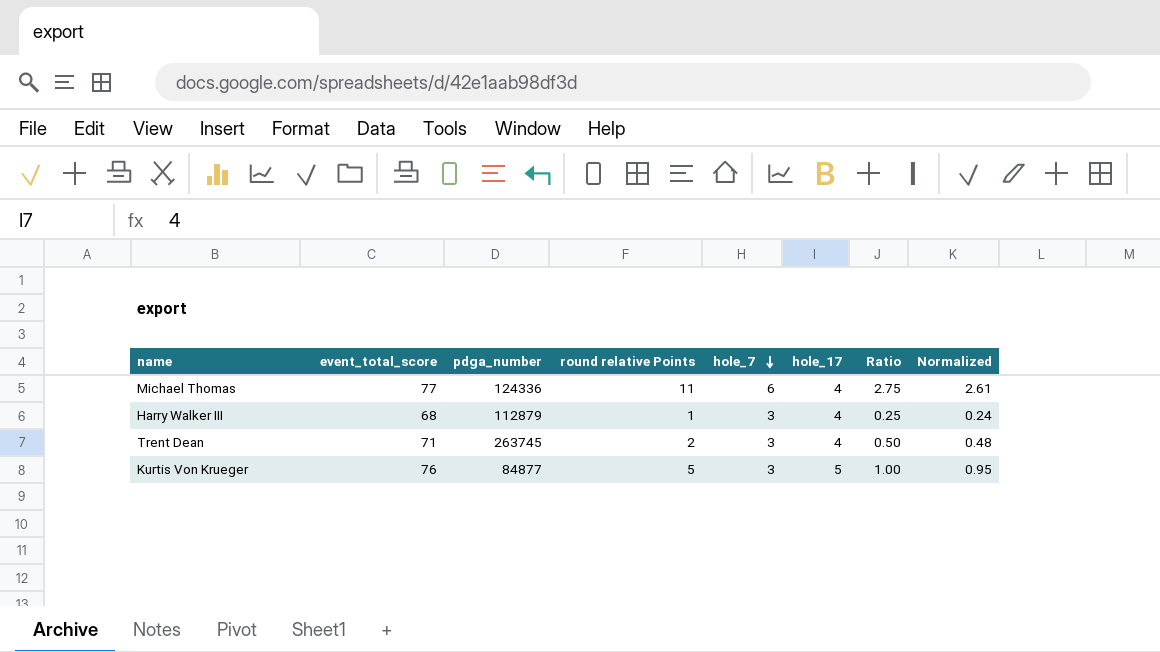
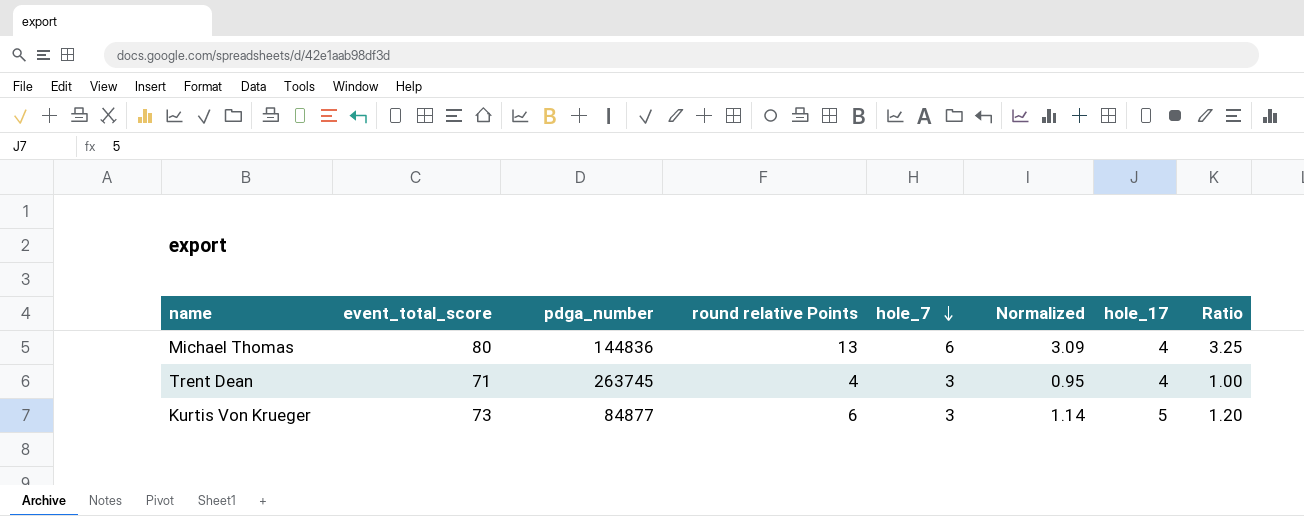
column Normalized | position: 8 -> 6
row Harry Walker III: 68 | 112879 | 1 | 3 | 4 | 0.25 | 0.24 -> none
Michael Thomas | event_total_score: 77 -> 80
Michael Thomas | pdga_number: 124336 -> 144836
Michael Thomas | round relative Points: 11 -> 13
Michael Thomas | Normalized: 2.61 -> 3.09
Michael Thomas | Ratio: 2.75 -> 3.25
Trent Dean | round relative Points: 2 -> 4
Trent Dean | Normalized: 0.48 -> 0.95
Trent Dean | Ratio: 0.50 -> 1.00
Kurtis Von Krueger | event_total_score: 76 -> 73
Kurtis Von Krueger | round relative Points: 5 -> 6
Kurtis Von Krueger | Normalized: 0.95 -> 1.14
Kurtis Von Krueger | Ratio: 1.00 -> 1.20

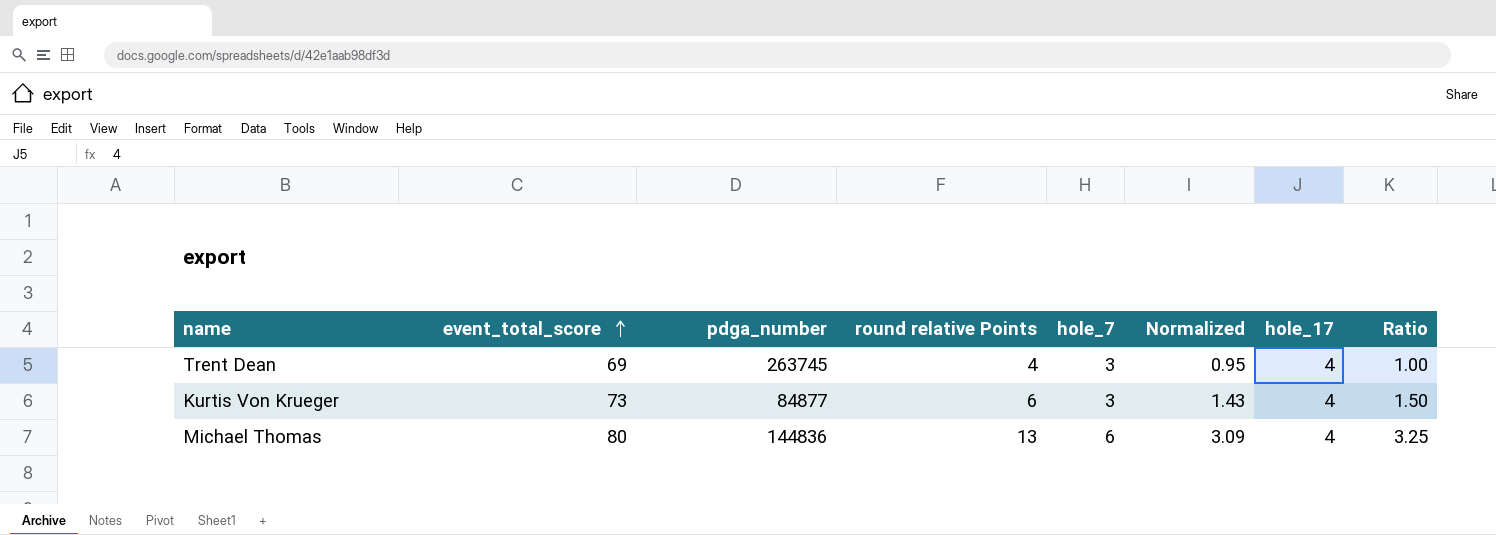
row order: hole_7 descending -> event_total_score ascending
Trent Dean | event_total_score: 71 -> 69
Kurtis Von Krueger | Normalized: 1.14 -> 1.43
Kurtis Von Krueger | hole_17: 5 -> 4
Kurtis Von Krueger | Ratio: 1.20 -> 1.50

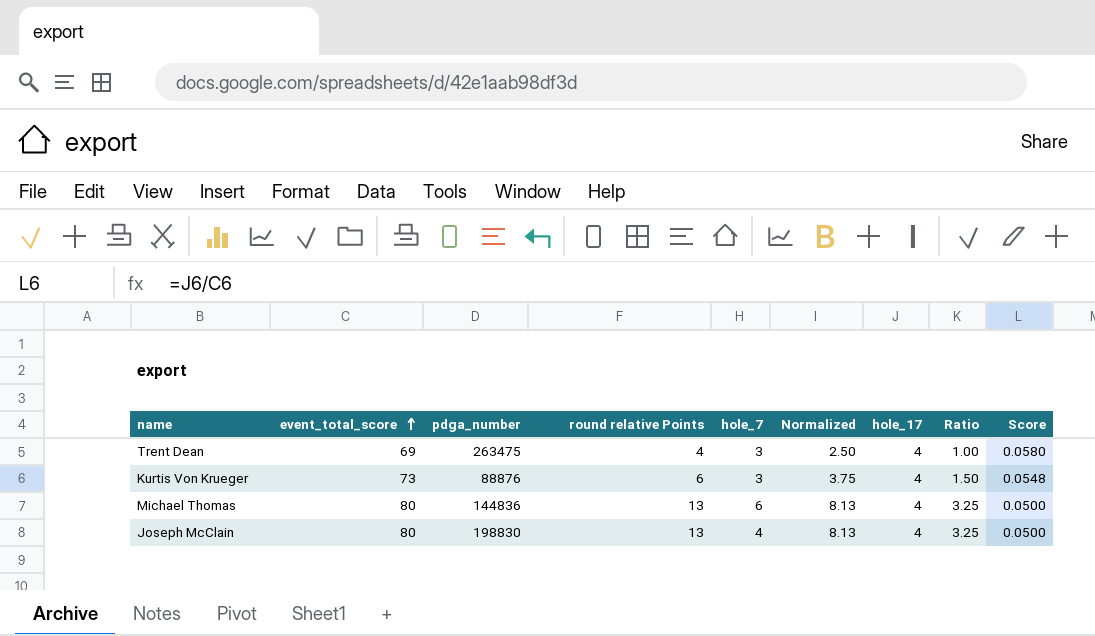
column Normalized | formula: [Ratio] * 0.95 -> [Ratio] * 2.5
column Score | formula: none -> [hole_17] / [event_total_score]
Trent Dean | pdga_number: 263745 -> 263475
Kurtis Von Krueger | pdga_number: 84877 -> 88876
row Joseph McClain: none -> 80 | 198830 | 13 | 4 | 8.13 | 4 | 3.25 | 0.0500

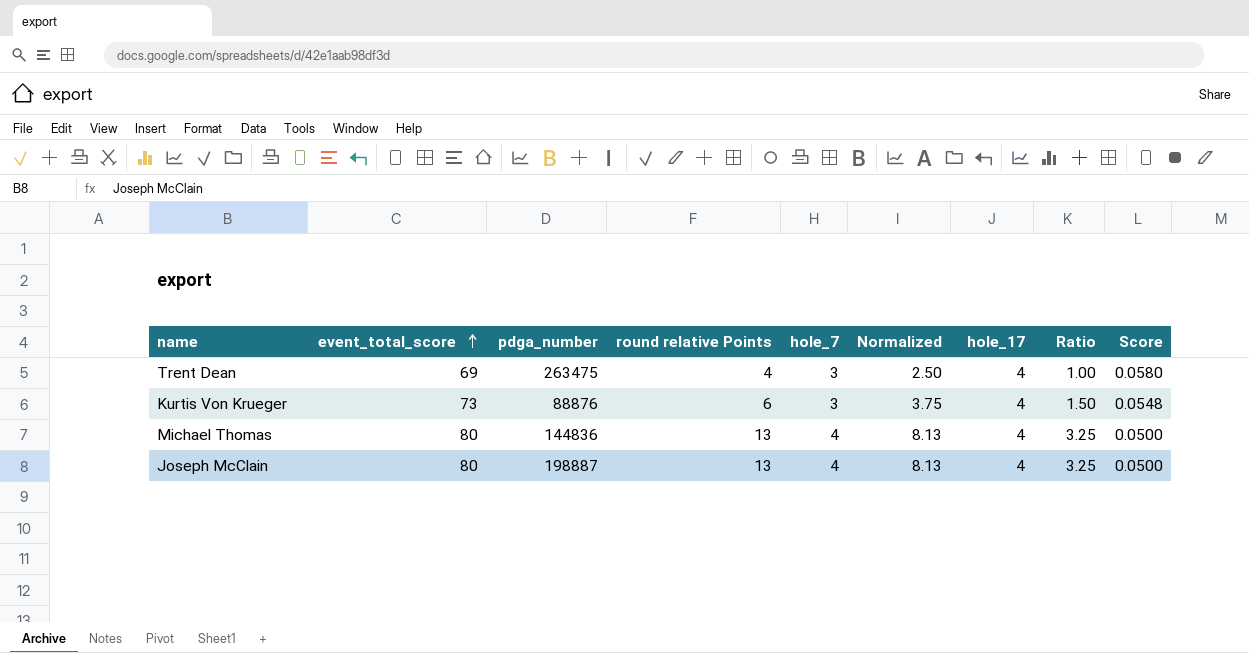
Michael Thomas | hole_7: 6 -> 4
Joseph McClain | pdga_number: 198830 -> 198887

